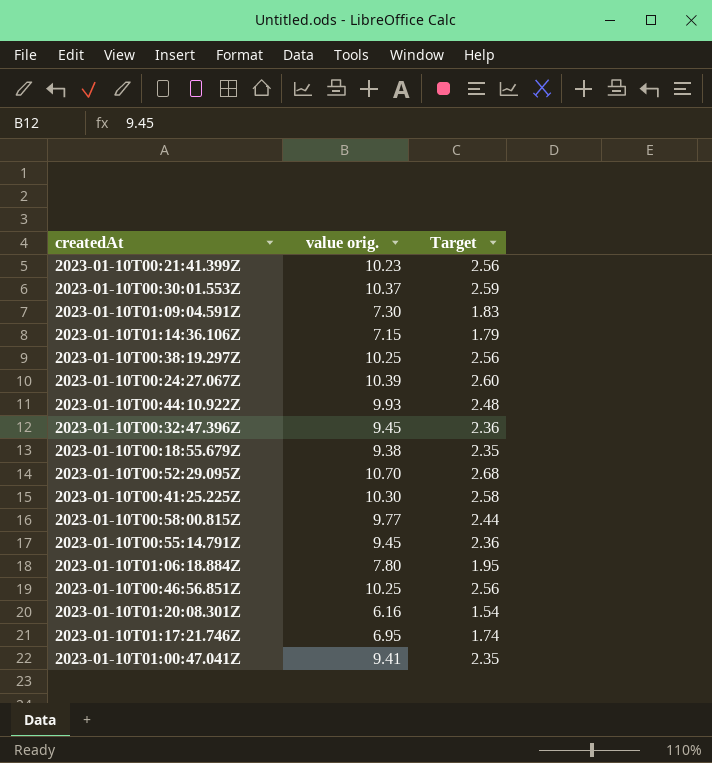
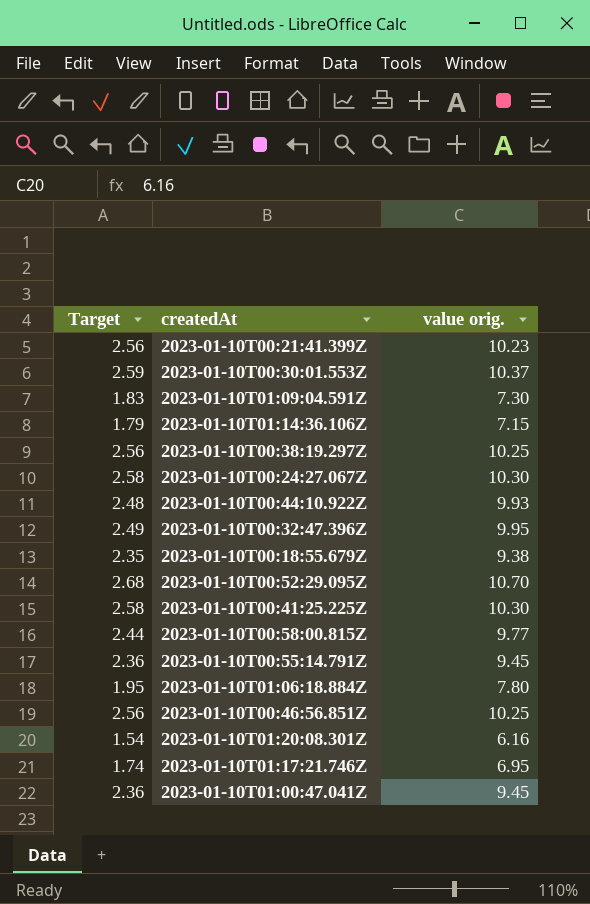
column Target | position: 3 -> 1
2023-01-10T00:24:27.067Z | Target: 2.60 -> 2.58
2023-01-10T00:24:27.067Z | value orig.: 10.39 -> 10.30
2023-01-10T00:32:47.396Z | Target: 2.36 -> 2.49
2023-01-10T00:32:47.396Z | value orig.: 9.45 -> 9.95
2023-01-10T01:00:47.041Z | Target: 2.35 -> 2.36
2023-01-10T01:00:47.041Z | value orig.: 9.41 -> 9.45

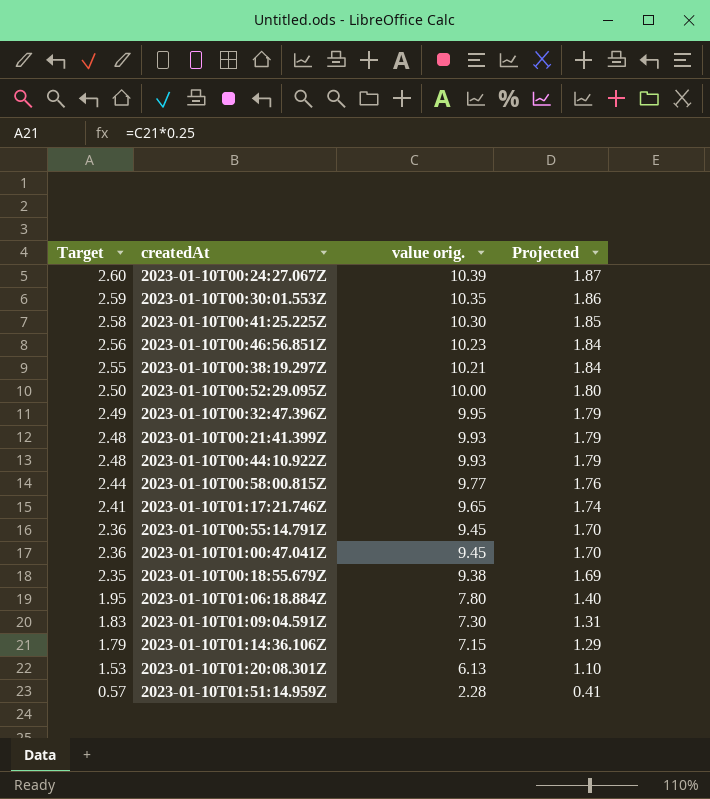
row order: none -> Target descending
column Projected | formula: none -> [value orig.] * 0.18
2023-01-10T00:24:27.067Z | Target: 2.58 -> 2.60
2023-01-10T00:24:27.067Z | value orig.: 10.30 -> 10.39
2023-01-10T00:30:01.553Z | value orig.: 10.37 -> 10.35
2023-01-10T00:46:56.851Z | value orig.: 10.25 -> 10.23
2023-01-10T00:38:19.297Z | Target: 2.56 -> 2.55
2023-01-10T00:38:19.297Z | value orig.: 10.25 -> 10.21
2023-01-10T00:52:29.095Z | Target: 2.68 -> 2.50
2023-01-10T00:52:29.095Z | value orig.: 10.70 -> 10.00
2023-01-10T00:21:41.399Z | Target: 2.56 -> 2.48
2023-01-10T00:21:41.399Z | value orig.: 10.23 -> 9.93
2023-01-10T01:17:21.746Z | Target: 1.74 -> 2.41
2023-01-10T01:17:21.746Z | value orig.: 6.95 -> 9.65
2023-01-10T01:20:08.301Z | Target: 1.54 -> 1.53
2023-01-10T01:20:08.301Z | value orig.: 6.16 -> 6.13
row 2023-01-10T01:51:14.959Z: none -> 0.57 | 2.28 | 0.41

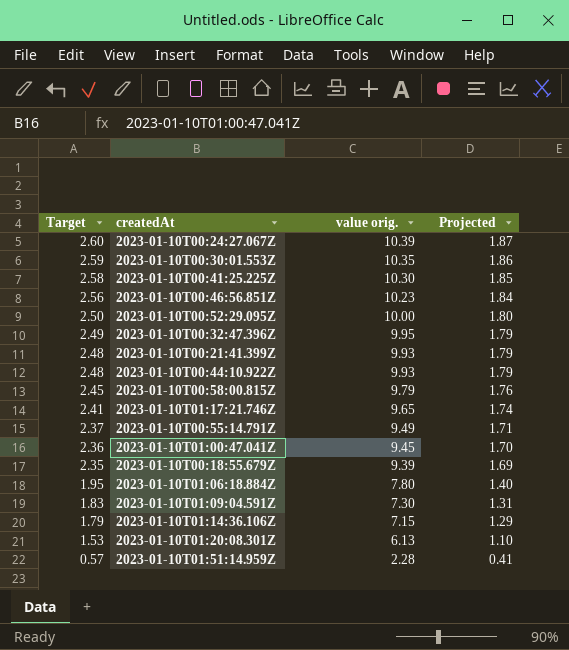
row 2023-01-10T00:38:19.297Z: 2.55 | 10.21 | 1.84 -> none
2023-01-10T00:58:00.815Z | Target: 2.44 -> 2.45
2023-01-10T00:58:00.815Z | value orig.: 9.77 -> 9.79
2023-01-10T00:55:14.791Z | Target: 2.36 -> 2.37
2023-01-10T00:55:14.791Z | value orig.: 9.45 -> 9.49
2023-01-10T00:55:14.791Z | Projected: 1.70 -> 1.71
2023-01-10T00:18:55.679Z | value orig.: 9.38 -> 9.39

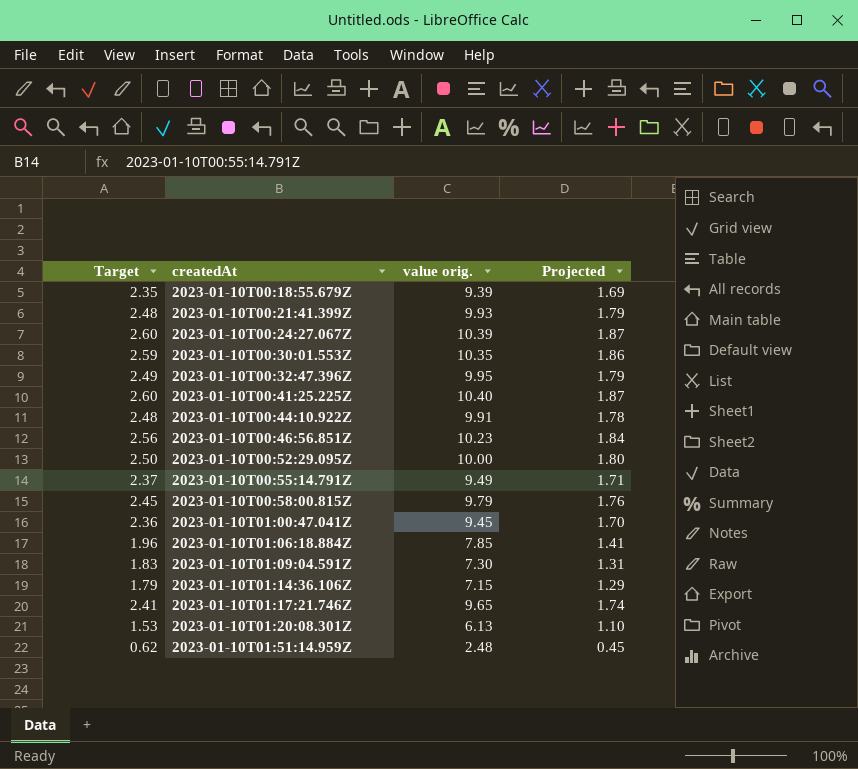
row order: Target descending -> createdAt ascending
2023-01-10T00:41:25.225Z | Target: 2.58 -> 2.60
2023-01-10T00:41:25.225Z | value orig.: 10.30 -> 10.40
2023-01-10T00:41:25.225Z | Projected: 1.85 -> 1.87
2023-01-10T00:44:10.922Z | value orig.: 9.93 -> 9.91
2023-01-10T00:44:10.922Z | Projected: 1.79 -> 1.78
2023-01-10T01:06:18.884Z | Target: 1.95 -> 1.96
2023-01-10T01:06:18.884Z | value orig.: 7.80 -> 7.85
2023-01-10T01:06:18.884Z | Projected: 1.40 -> 1.41
2023-01-10T01:51:14.959Z | Target: 0.57 -> 0.62
2023-01-10T01:51:14.959Z | value orig.: 2.28 -> 2.48
2023-01-10T01:51:14.959Z | Projected: 0.41 -> 0.45

